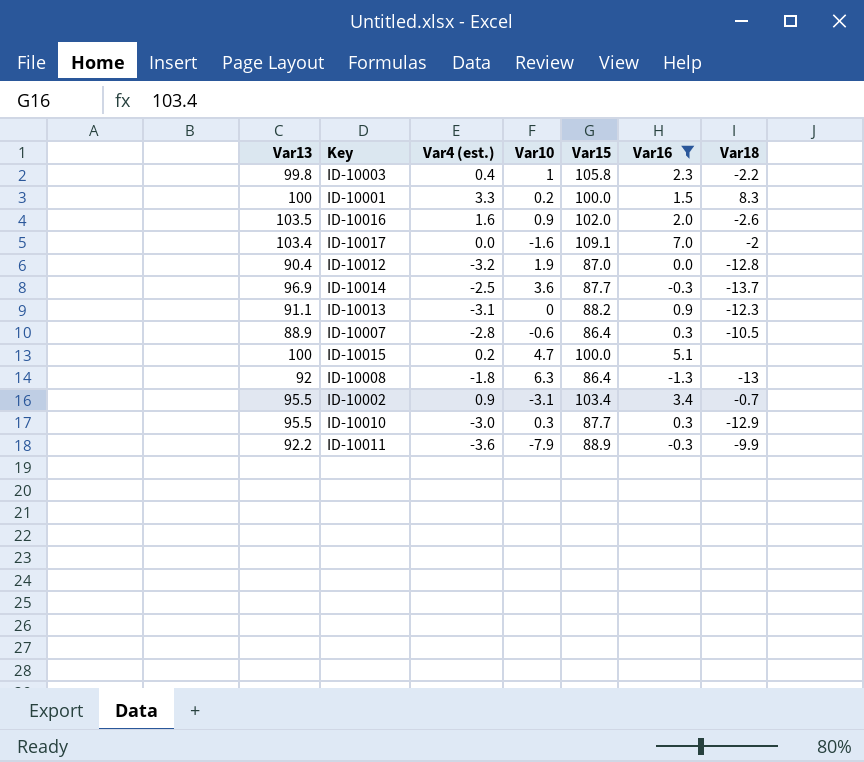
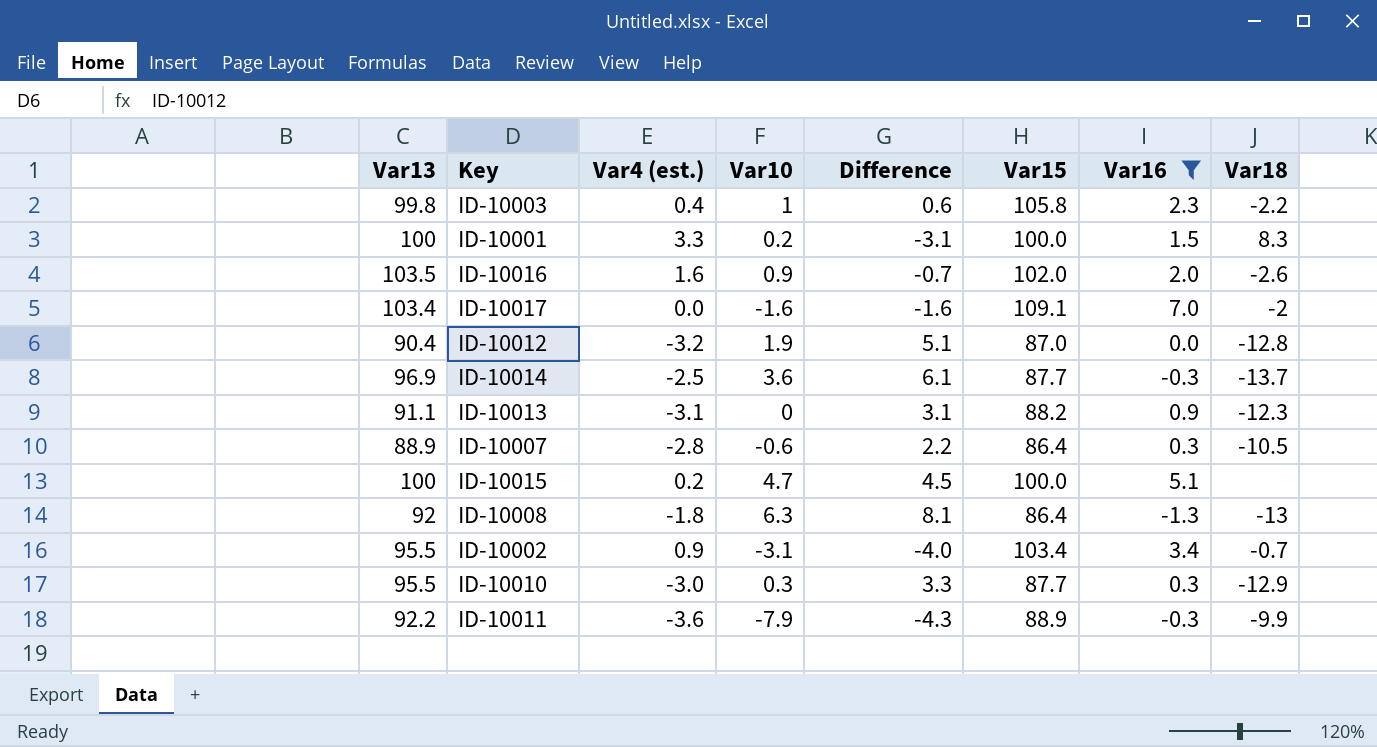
column Difference | formula: none -> [Var10] - [Var4 (est.)]

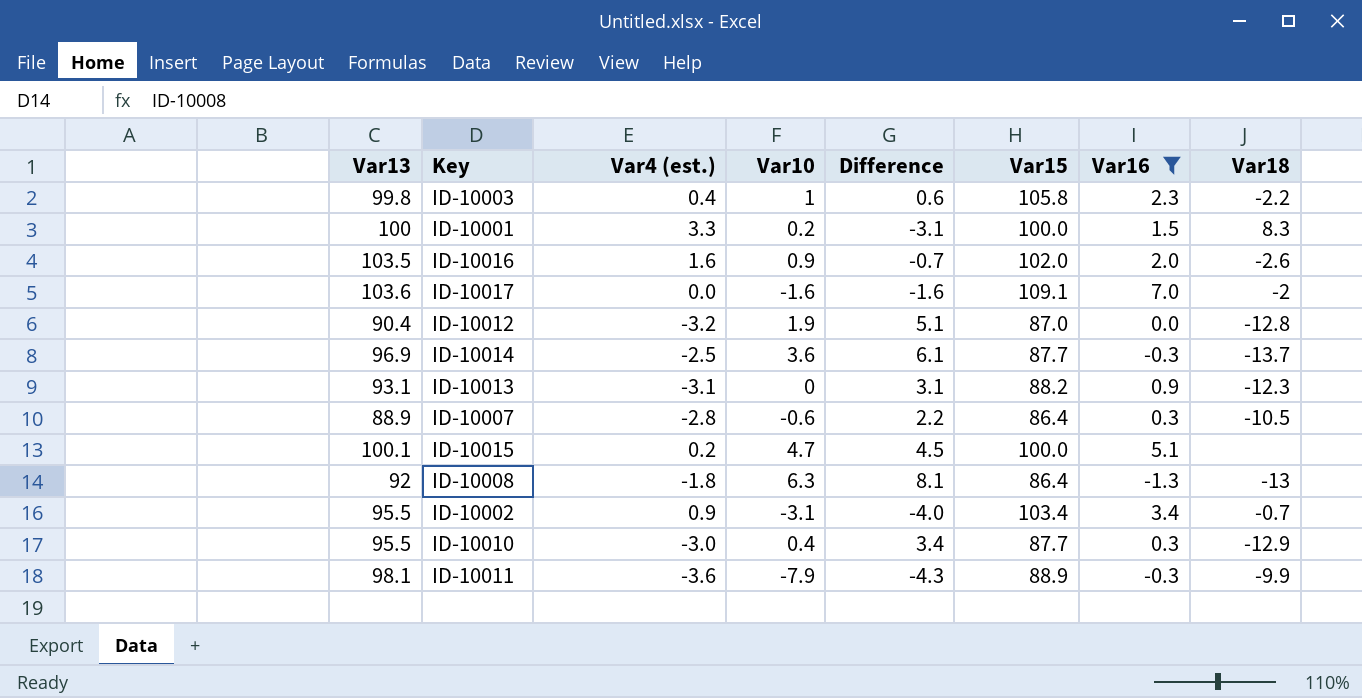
ID-10017 | Var13: 103.4 -> 103.6
ID-10013 | Var13: 91.1 -> 93.1
ID-10015 | Var13: 100 -> 100.1
ID-10010 | Var10: 0.3 -> 0.4
ID-10010 | Difference: 3.3 -> 3.4
ID-10011 | Var13: 92.2 -> 98.1

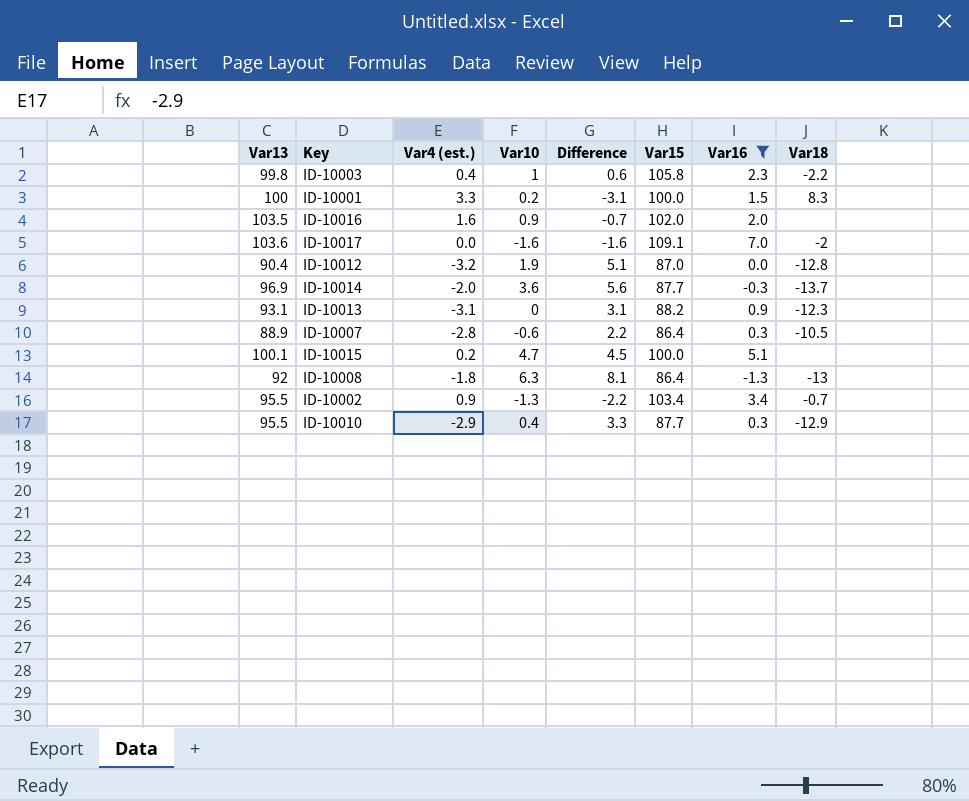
row ID-10011: 98.1 | -3.6 | -7.9 | -4.3 | 88.9 | -0.3 | -9.9 -> none
ID-10016 | Var18: -2.6 -> none
ID-10014 | Var4 (est.): -2.5 -> -2.0
ID-10014 | Difference: 6.1 -> 5.6
ID-10002 | Var10: -3.1 -> -1.3
ID-10002 | Difference: -4.0 -> -2.2
ID-10010 | Var4 (est.): -3.0 -> -2.9
ID-10010 | Difference: 3.4 -> 3.3

